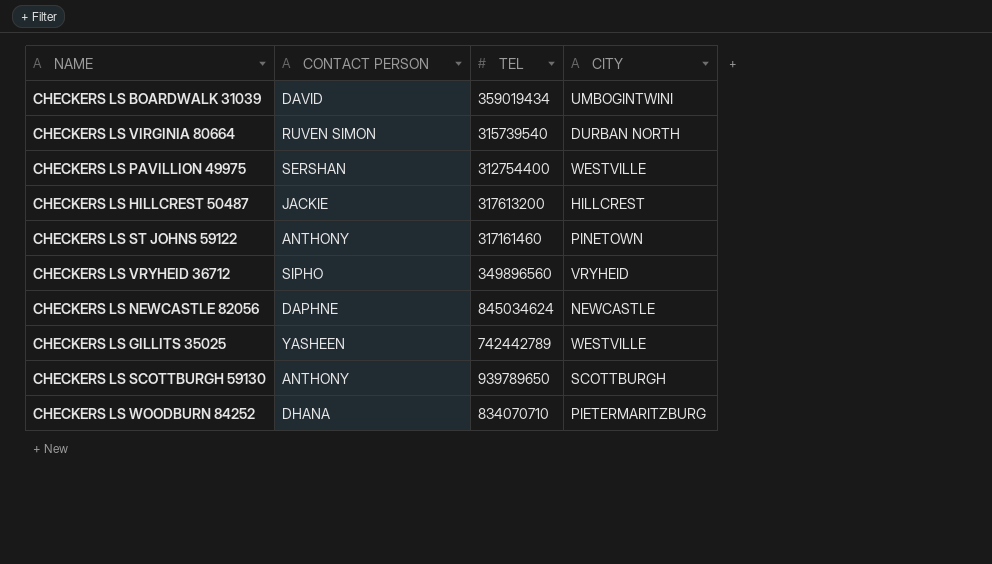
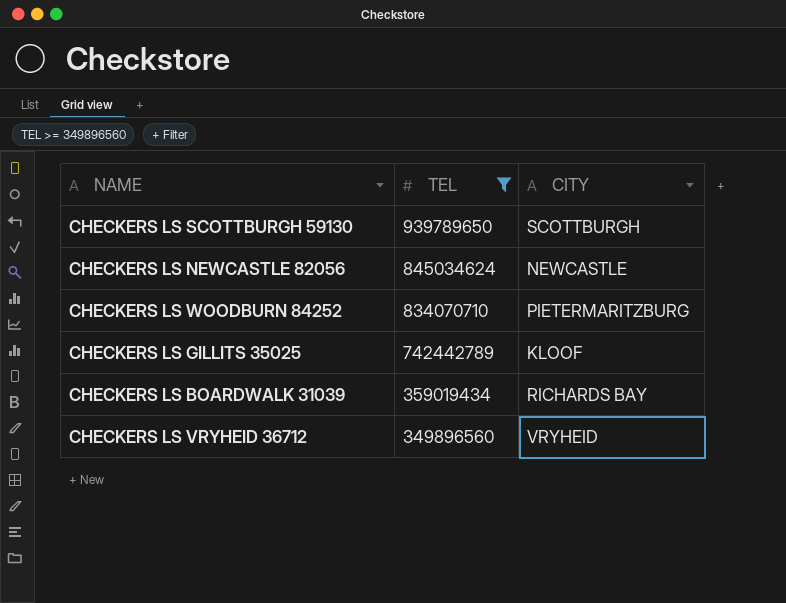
filter: none -> TEL >= 349896560
row order: none -> TEL descending
column CONTACT PERSON | position: 2 -> none
CHECKERS LS GILLITS 35025 | CITY: WESTVILLE -> KLOOF
CHECKERS LS BOARDWALK 31039 | CITY: UMBOGINTWINI -> RICHARDS BAY

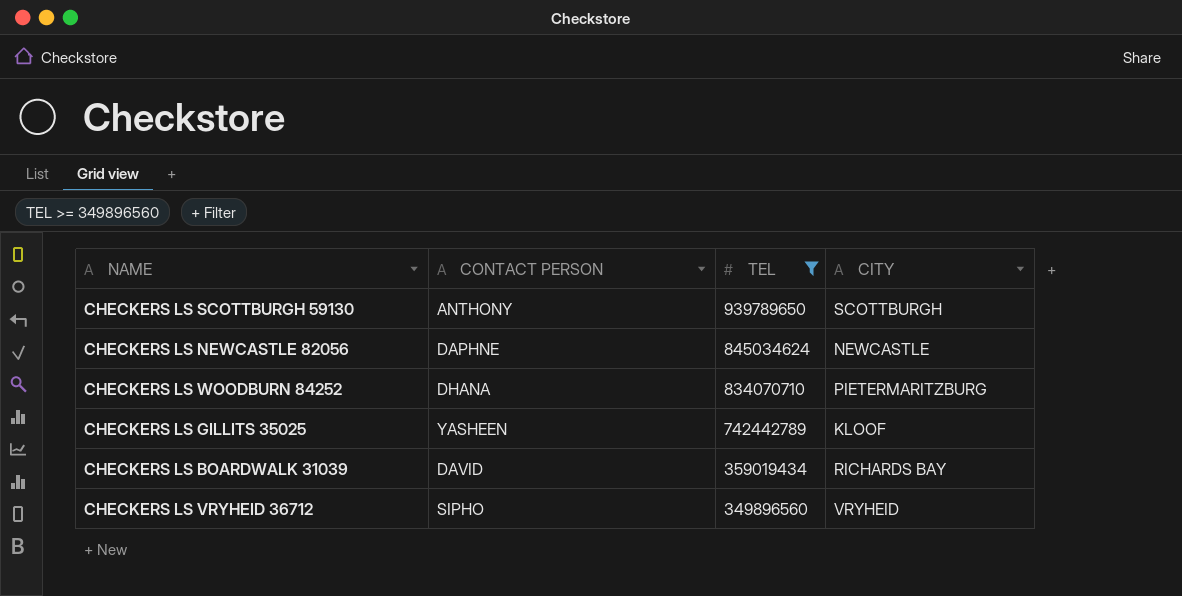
column CONTACT PERSON | position: none -> 2

